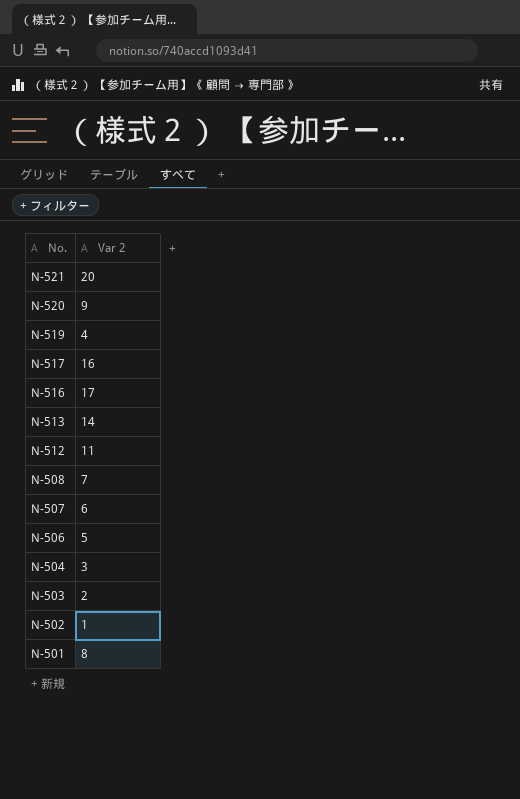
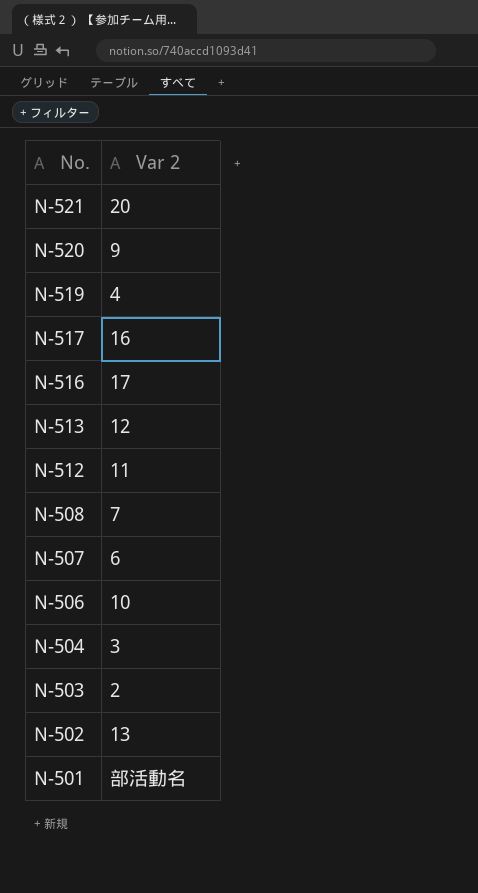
N-513 | Var 2: 14 -> 12
N-506 | Var 2: 5 -> 10
N-502 | Var 2: 1 -> 13
N-501 | Var 2: 8 -> 部活動名

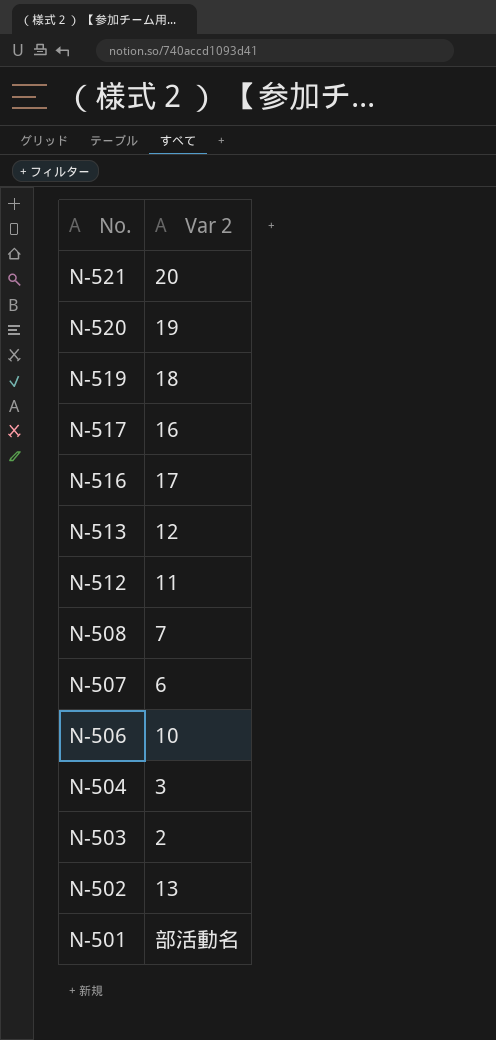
N-520 | Var 2: 9 -> 19
N-519 | Var 2: 4 -> 18

